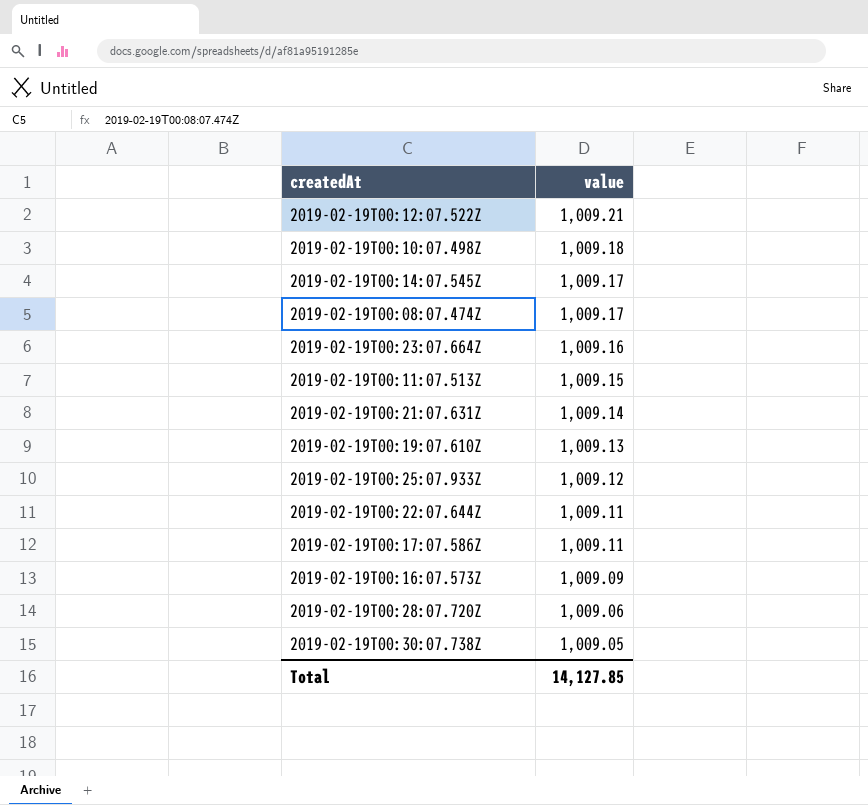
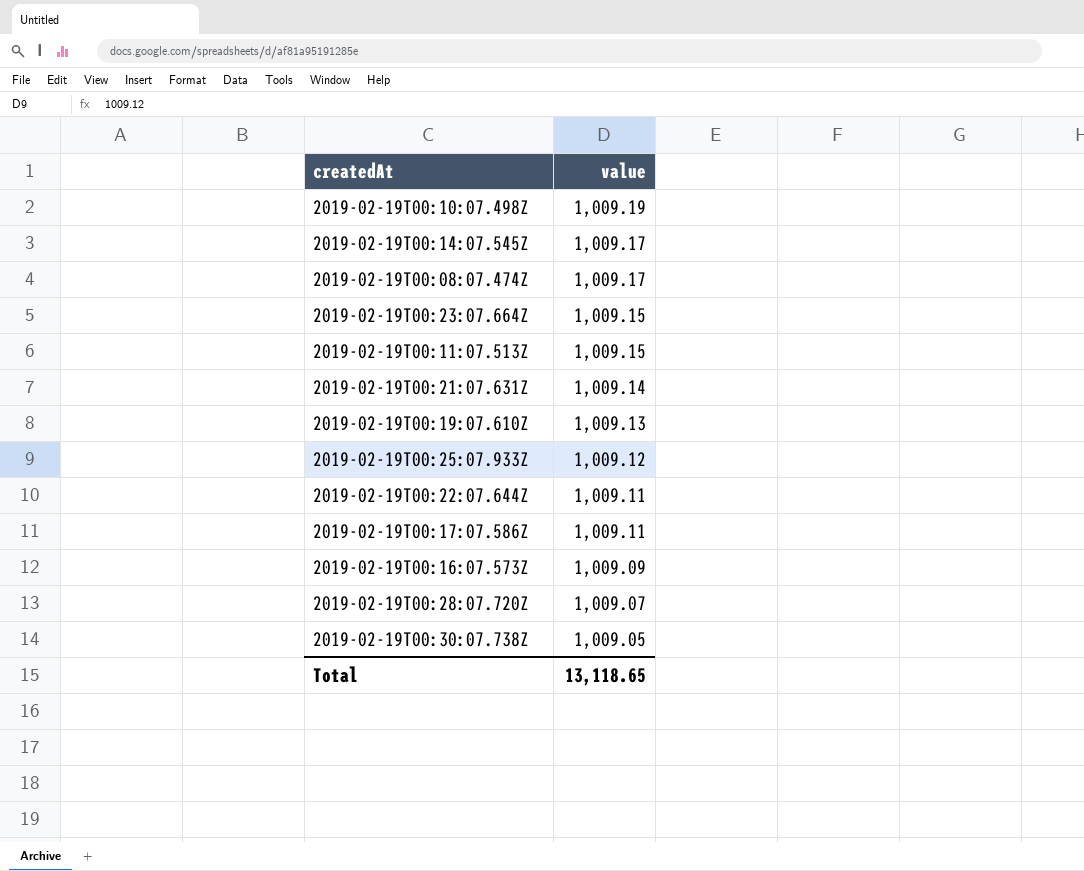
row 2019-02-19T00:12:07.522Z: 1,009.21 -> none
2019-02-19T00:10:07.498Z | value: 1,009.18 -> 1,009.19
2019-02-19T00:23:07.664Z | value: 1,009.16 -> 1,009.15
2019-02-19T00:28:07.720Z | value: 1,009.06 -> 1,009.07
Total | value: 14,127.85 -> 13,118.65

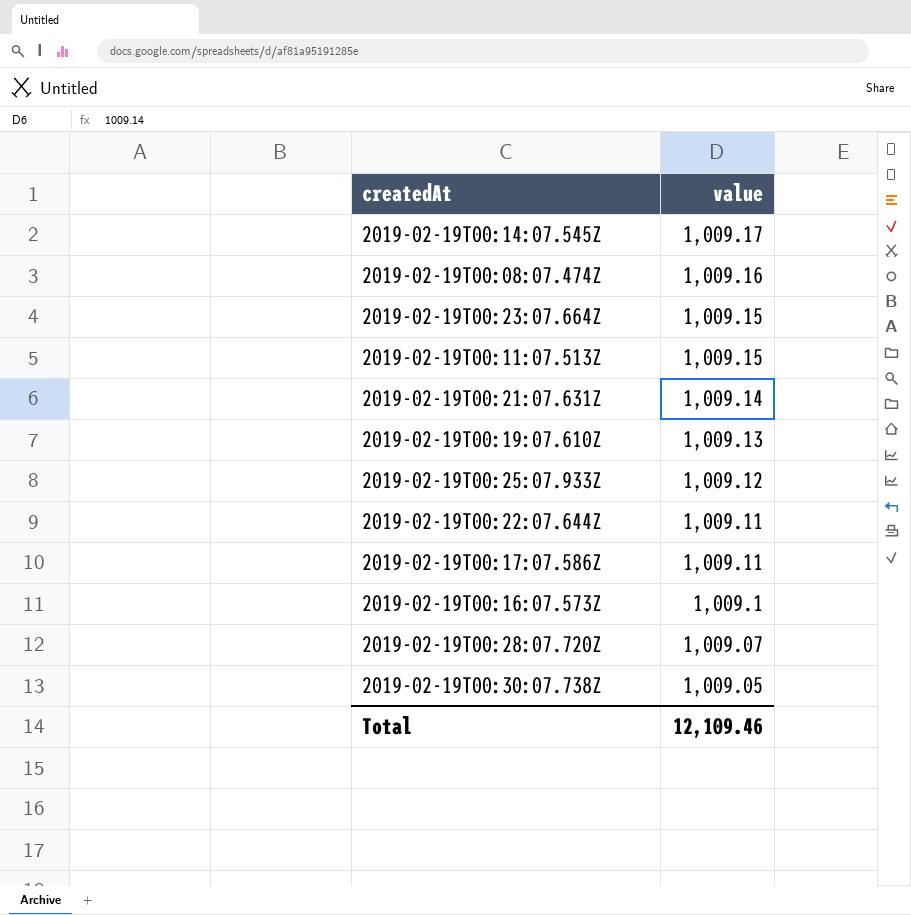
row 2019-02-19T00:10:07.498Z: 1,009.19 -> none
2019-02-19T00:08:07.474Z | value: 1,009.17 -> 1,009.16
2019-02-19T00:16:07.573Z | value: 1,009.09 -> 1,009.1
Total | value: 13,118.65 -> 12,109.46

